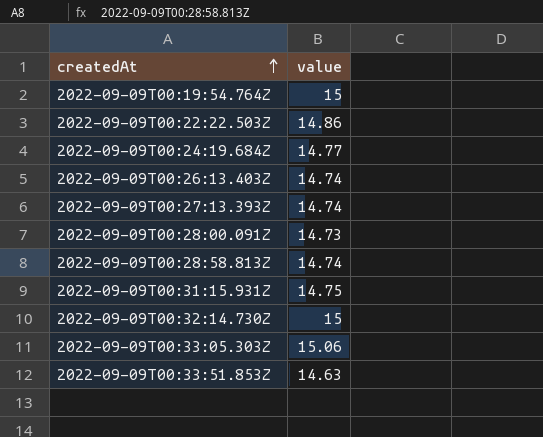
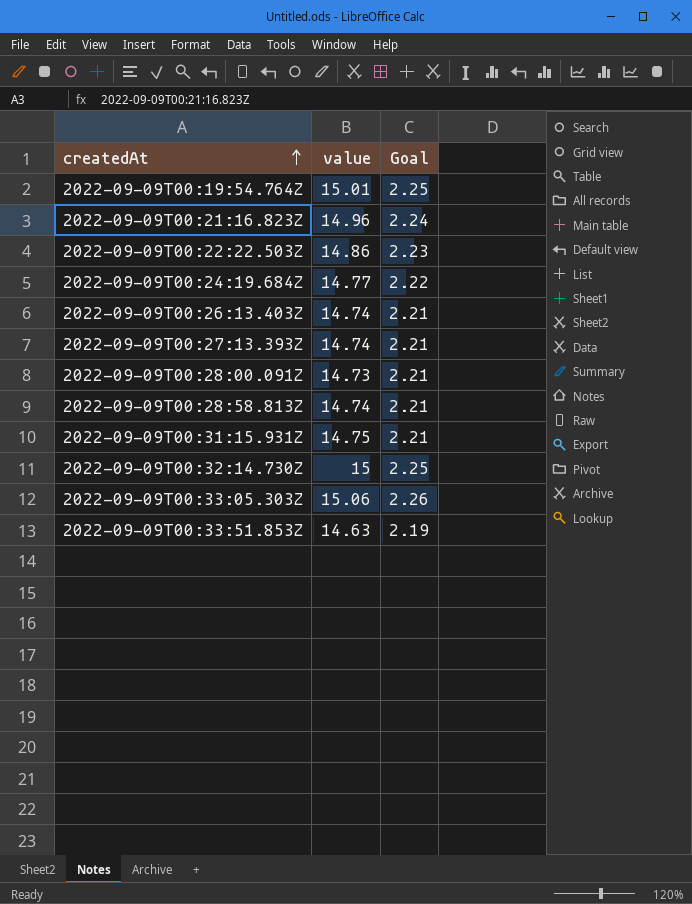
column Goal | formula: none -> [value] * 0.15
2022-09-09T00:19:54.764Z | value: 15 -> 15.01
row 2022-09-09T00:21:16.823Z: none -> 14.96 | 2.24

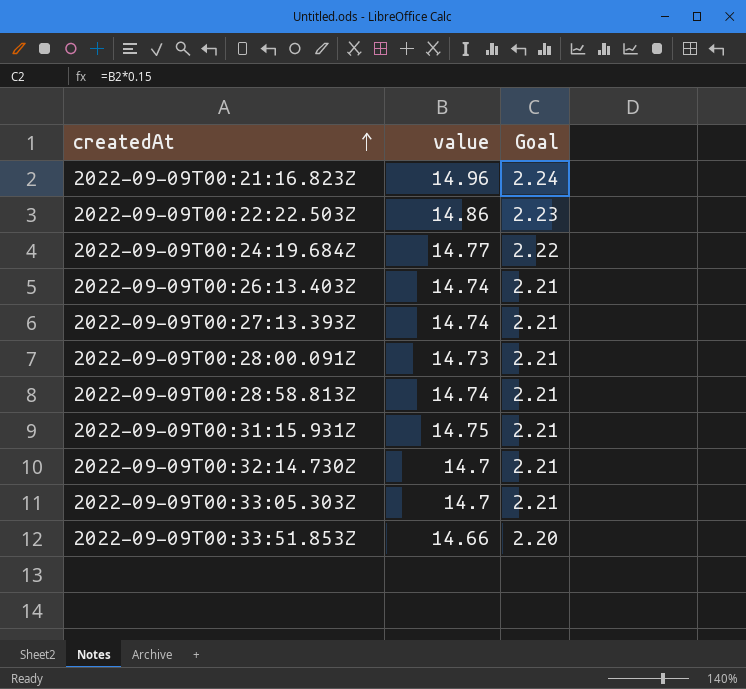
row 2022-09-09T00:19:54.764Z: 15.01 | 2.25 -> none
2022-09-09T00:32:14.730Z | value: 15 -> 14.7
2022-09-09T00:32:14.730Z | Goal: 2.25 -> 2.21
2022-09-09T00:33:05.303Z | value: 15.06 -> 14.7
2022-09-09T00:33:05.303Z | Goal: 2.26 -> 2.21
2022-09-09T00:33:51.853Z | value: 14.63 -> 14.66
2022-09-09T00:33:51.853Z | Goal: 2.19 -> 2.20

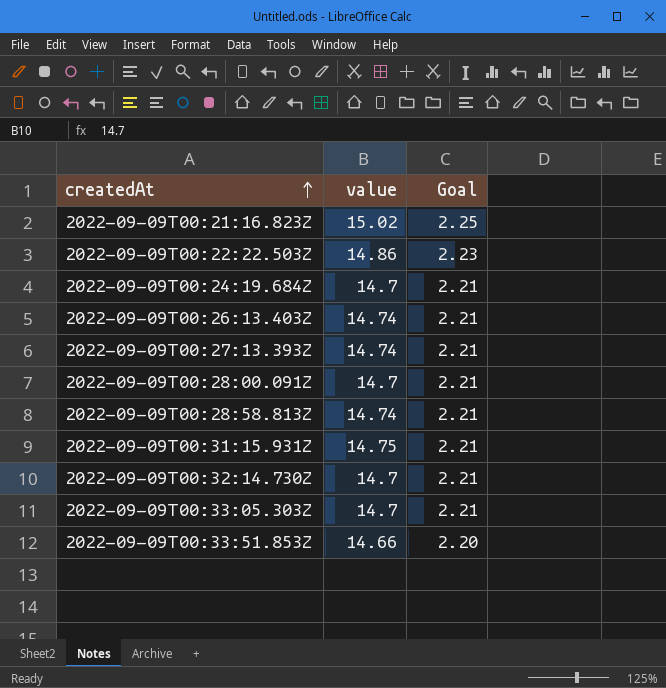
2022-09-09T00:21:16.823Z | value: 14.96 -> 15.02
2022-09-09T00:21:16.823Z | Goal: 2.24 -> 2.25
2022-09-09T00:24:19.684Z | value: 14.77 -> 14.7
2022-09-09T00:24:19.684Z | Goal: 2.22 -> 2.21
2022-09-09T00:28:00.091Z | value: 14.73 -> 14.7

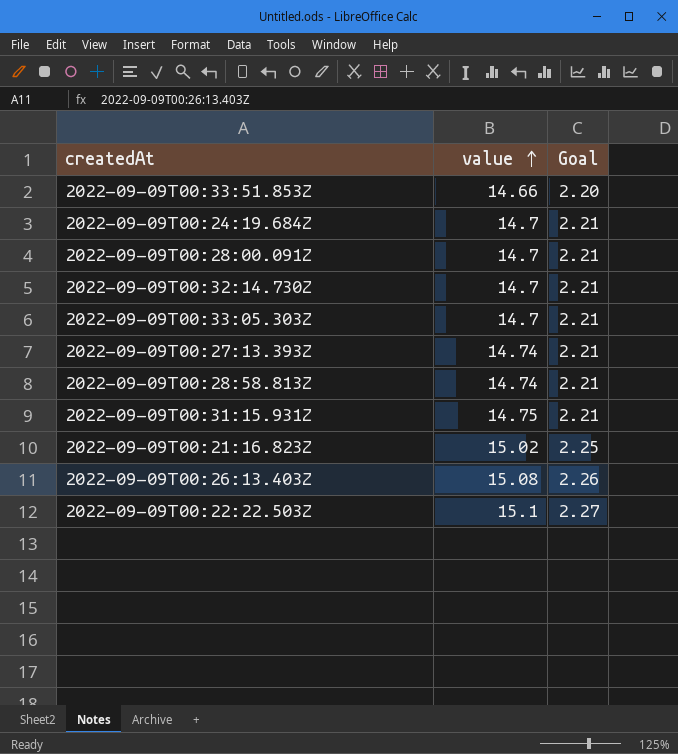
row order: createdAt ascending -> value ascending
2022-09-09T00:26:13.403Z | value: 14.74 -> 15.08
2022-09-09T00:26:13.403Z | Goal: 2.21 -> 2.26
2022-09-09T00:22:22.503Z | value: 14.86 -> 15.1
2022-09-09T00:22:22.503Z | Goal: 2.23 -> 2.27

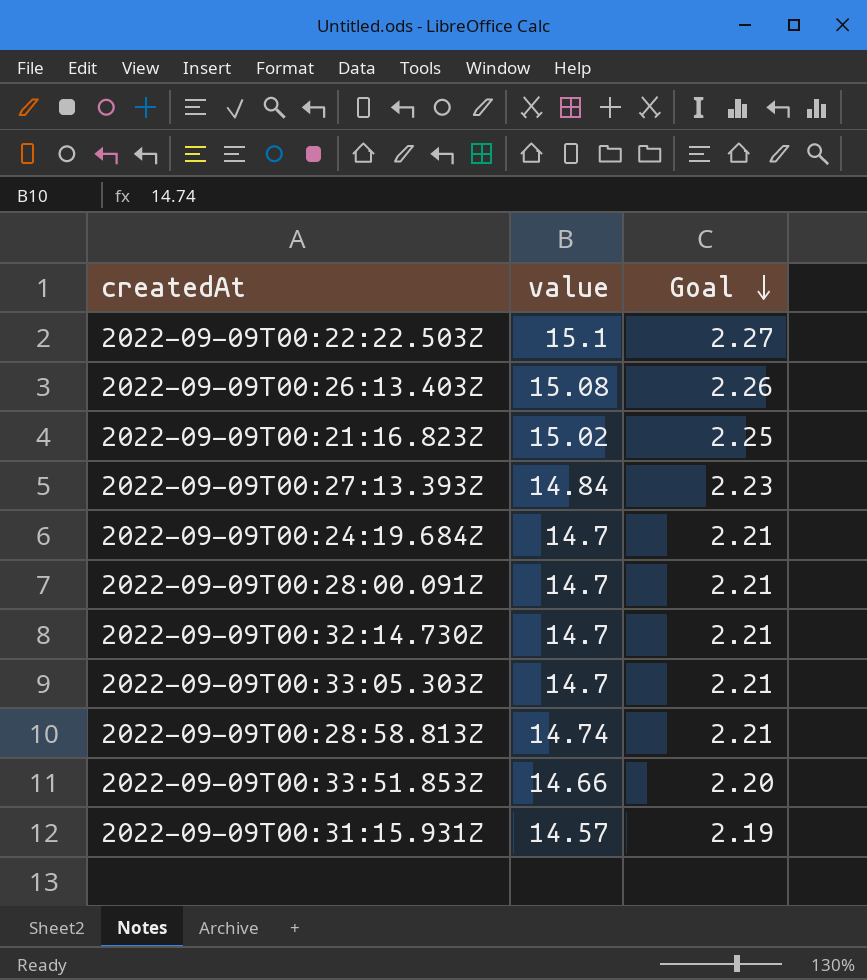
row order: value ascending -> Goal descending
2022-09-09T00:27:13.393Z | value: 14.74 -> 14.84
2022-09-09T00:27:13.393Z | Goal: 2.21 -> 2.23
2022-09-09T00:31:15.931Z | value: 14.75 -> 14.57
2022-09-09T00:31:15.931Z | Goal: 2.21 -> 2.19

